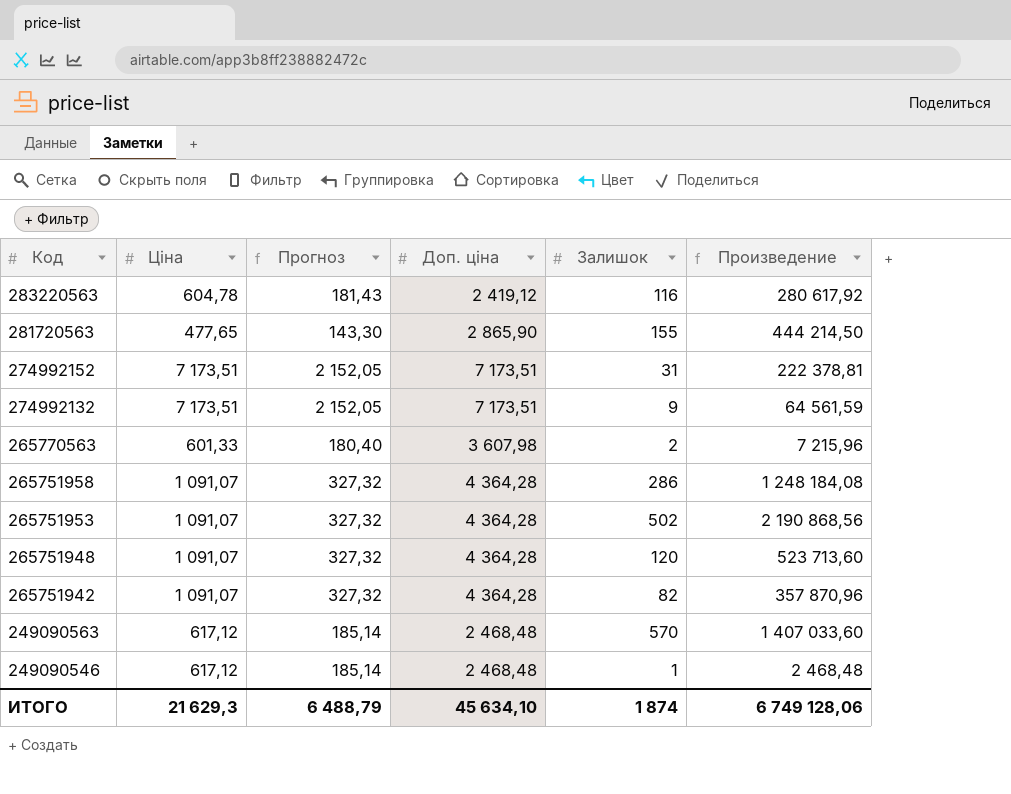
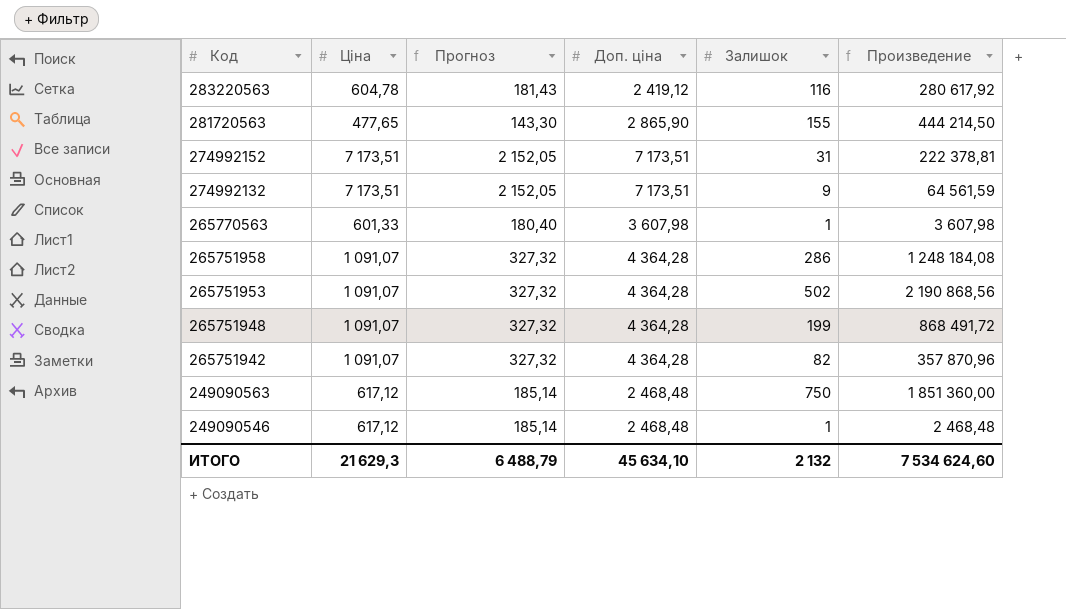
265770563 | Залишок: 2 -> 1
265770563 | Произведение: 7 215,96 -> 3 607,98
265751948 | Залишок: 120 -> 199
265751948 | Произведение: 523 713,60 -> 868 491,72
249090563 | Залишок: 570 -> 750
249090563 | Произведение: 1 407 033,60 -> 1 851 360,00
ИТОГО | Залишок: 1 874 -> 2 132
ИТОГО | Произведение: 6 749 128,06 -> 7 534 624,60

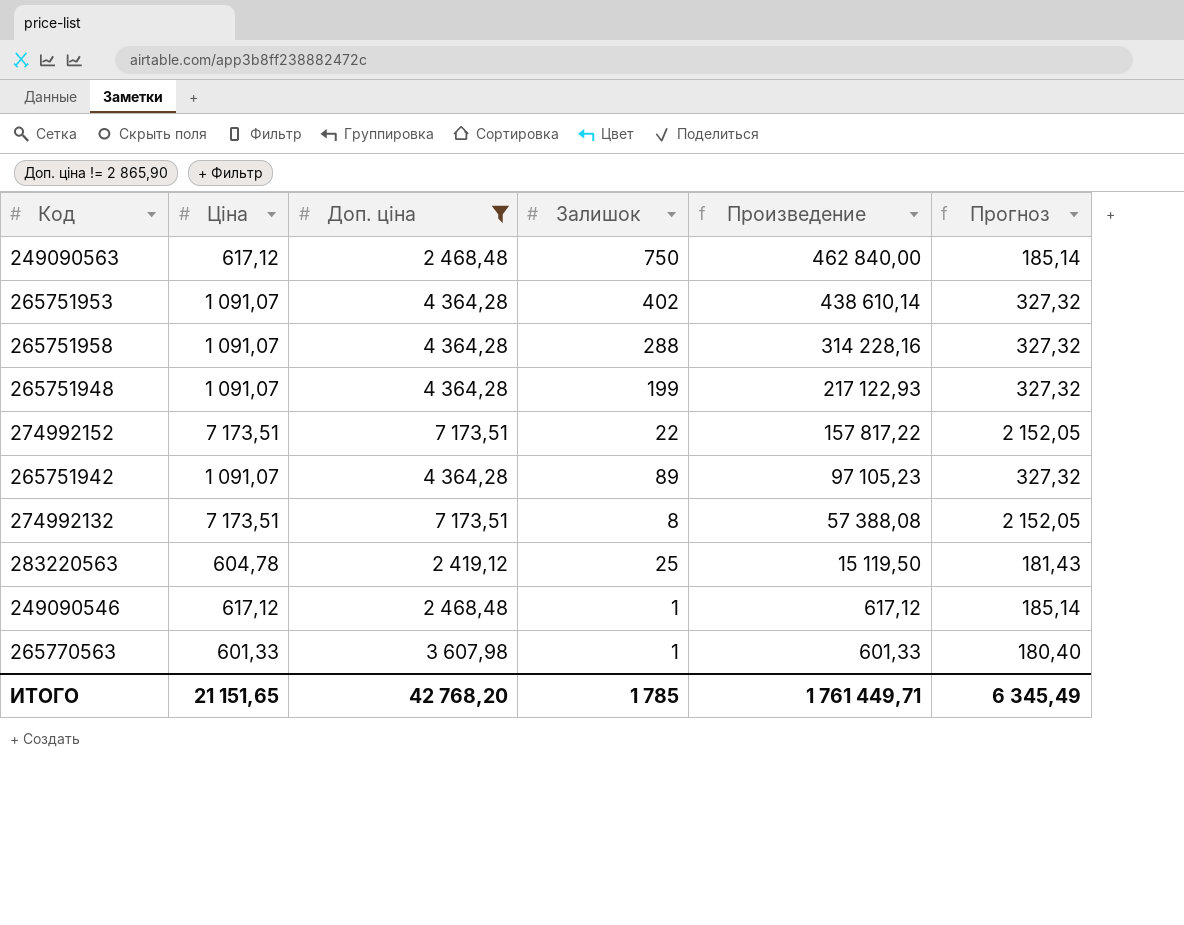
filter: none -> Доп. ціна != 2 865,90
row order: Код descending -> Произведение descending
column Произведение | formula: [Доп. ціна] * [Залишок] -> [Ціна] * [Залишок]
column Прогноз | position: 3 -> 6
265751953 | Залишок: 502 -> 402
265751958 | Залишок: 286 -> 288
274992152 | Залишок: 31 -> 22
265751942 | Залишок: 82 -> 89
274992132 | Залишок: 9 -> 8
283220563 | Залишок: 116 -> 25
ИТОГО | Ціна: 21 629,3 -> 21 151,65
ИТОГО | Доп. ціна: 45 634,10 -> 42 768,20
ИТОГО | Залишок: 2 132 -> 1 785
ИТОГО | Произведение: 7 534 624,60 -> 1 761 449,71
ИТОГО | Прогноз: 6 488,79 -> 6 345,49

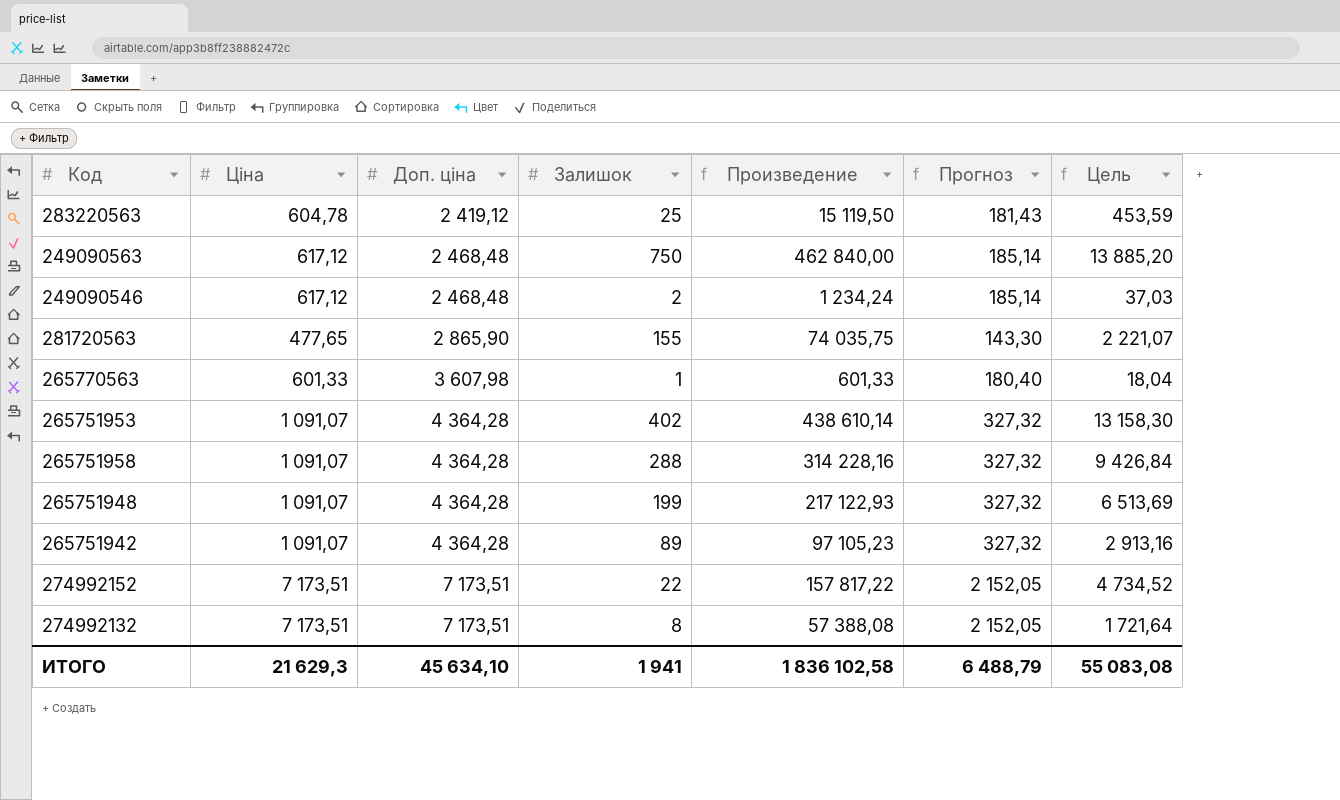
filter: Доп. ціна != 2 865,90 -> none
row order: Произведение descending -> Доп. ціна ascending
column Цель | formula: none -> [Произведение] * 0,03
249090546 | Залишок: 1 -> 2
249090546 | Произведение: 617,12 -> 1 234,24
ИТОГО | Ціна: 21 151,65 -> 21 629,3
ИТОГО | Доп. ціна: 42 768,20 -> 45 634,10
ИТОГО | Залишок: 1 785 -> 1 941
ИТОГО | Произведение: 1 761 449,71 -> 1 836 102,58
ИТОГО | Прогноз: 6 345,49 -> 6 488,79

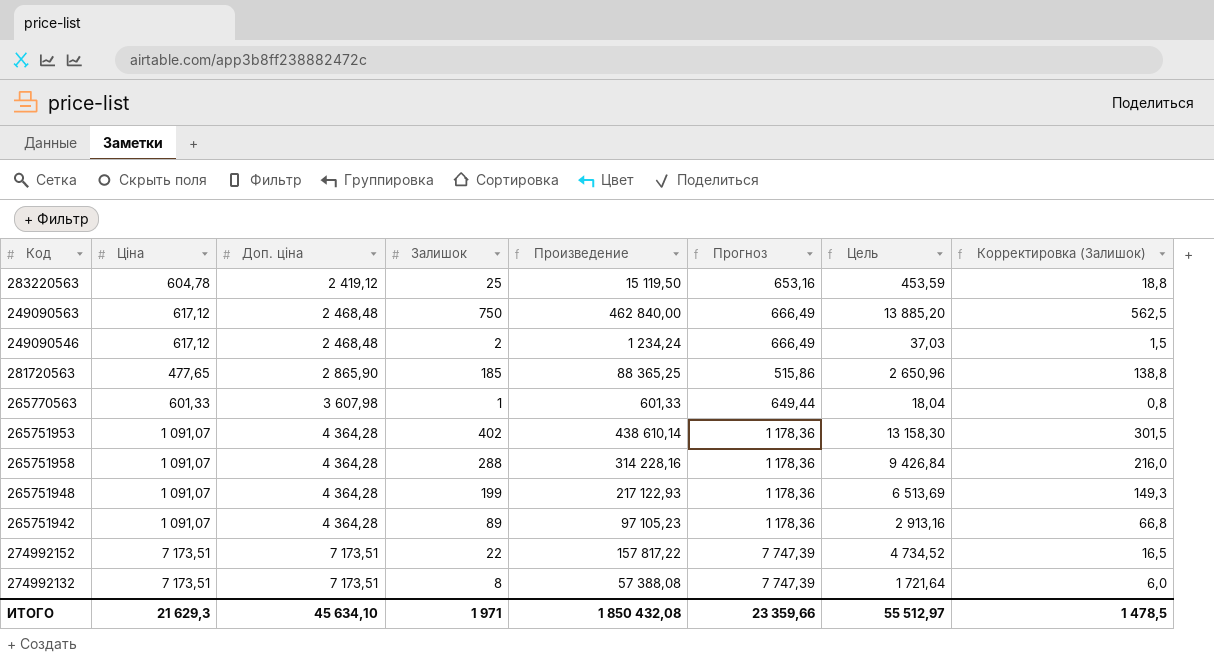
column Прогноз | formula: [Ціна] * 0,3 -> [Ціна] * 1,08
column Корректировка (Залишок) | formula: none -> [Залишок] * 0,75
281720563 | Залишок: 155 -> 185
281720563 | Произведение: 74 035,75 -> 88 365,25
281720563 | Цель: 2 221,07 -> 2 650,96
ИТОГО | Залишок: 1 941 -> 1 971
ИТОГО | Произведение: 1 836 102,58 -> 1 850 432,08
ИТОГО | Прогноз: 6 488,79 -> 23 359,66
ИТОГО | Цель: 55 083,08 -> 55 512,97

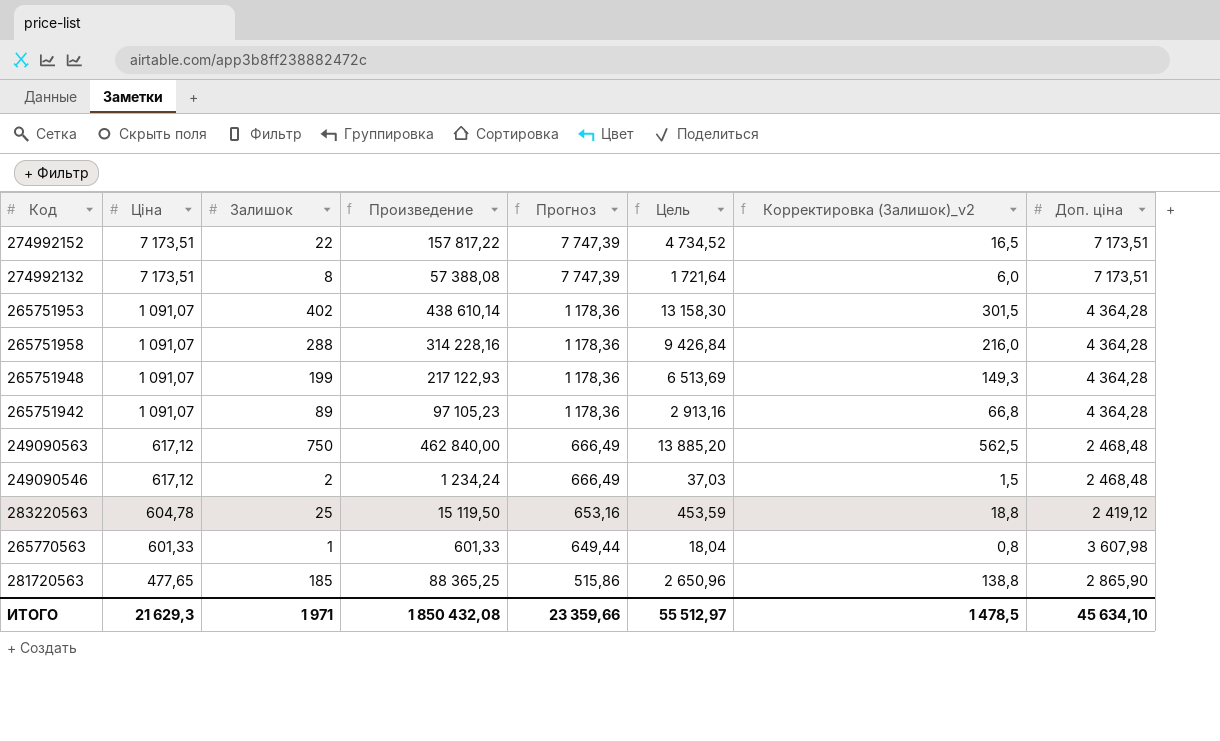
row order: Доп. ціна ascending -> Ціна descending
column name: Корректировка (Залишок) -> Корректировка (Залишок)_v2
column Доп. ціна | position: 3 -> 8

